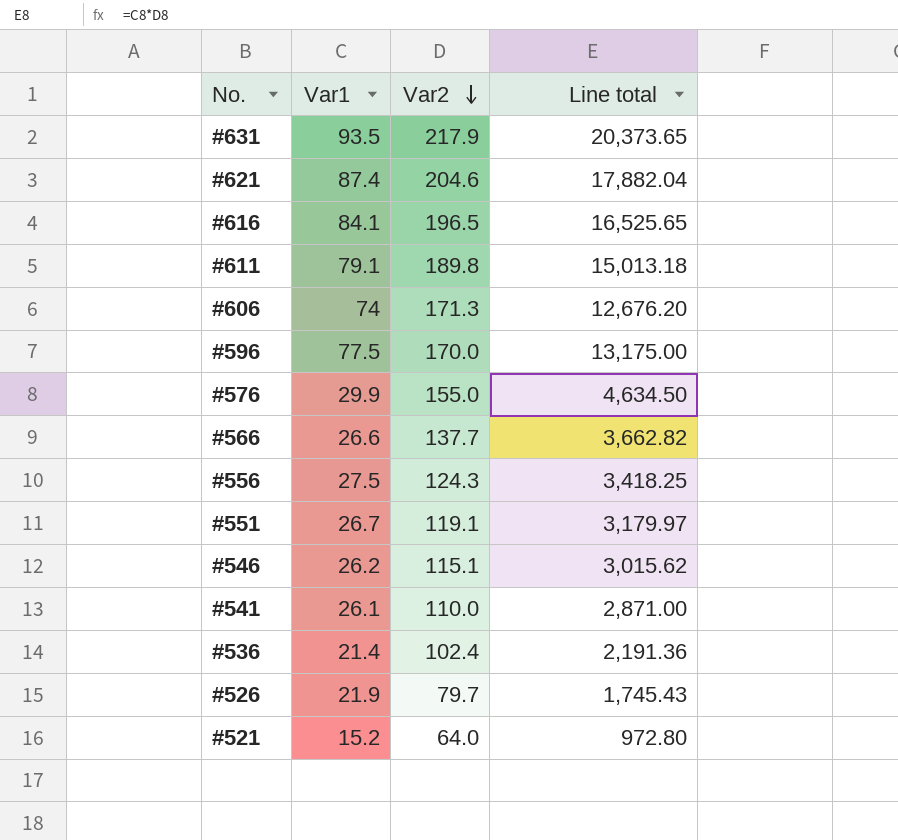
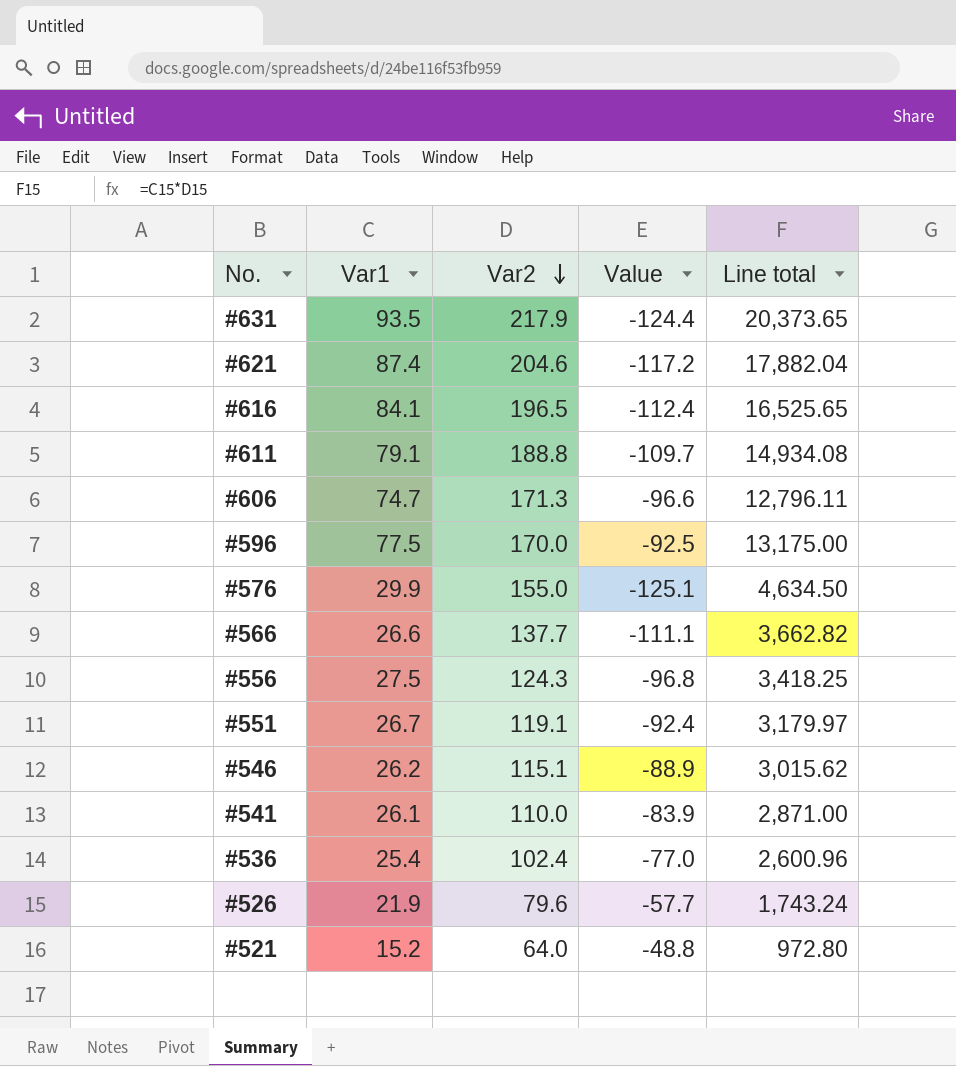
column Value | formula: none -> [Var1] - [Var2]
#611 | Var2: 189.8 -> 188.8
#611 | Line total: 15,013.18 -> 14,934.08
#606 | Var1: 74 -> 74.7
#606 | Line total: 12,676.20 -> 12,796.11
#536 | Var1: 21.4 -> 25.4
#536 | Line total: 2,191.36 -> 2,600.96
#526 | Var2: 79.7 -> 79.6
#526 | Line total: 1,745.43 -> 1,743.24

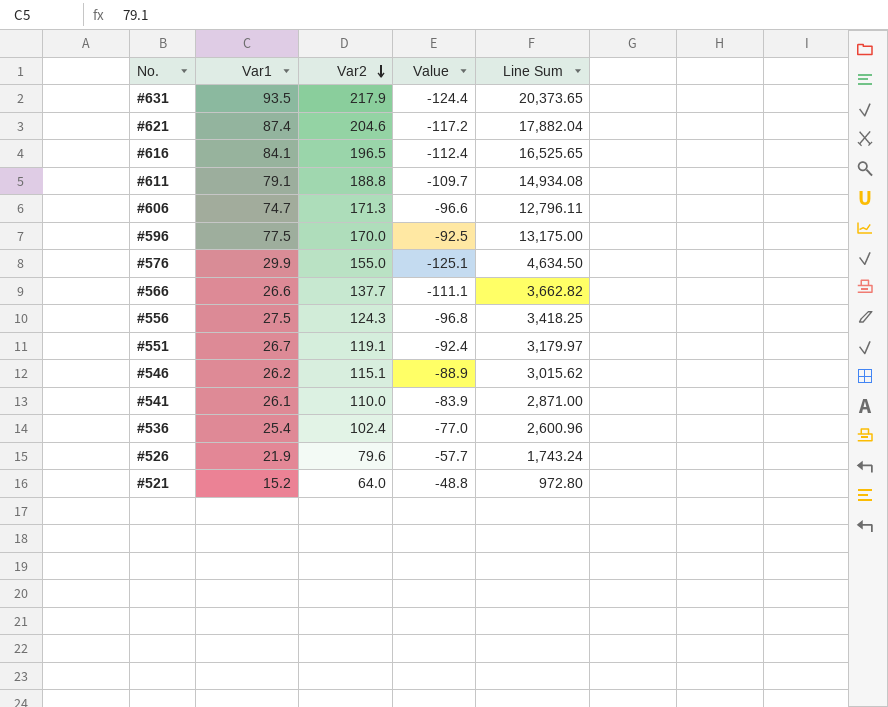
column name: Line total -> Line Sum

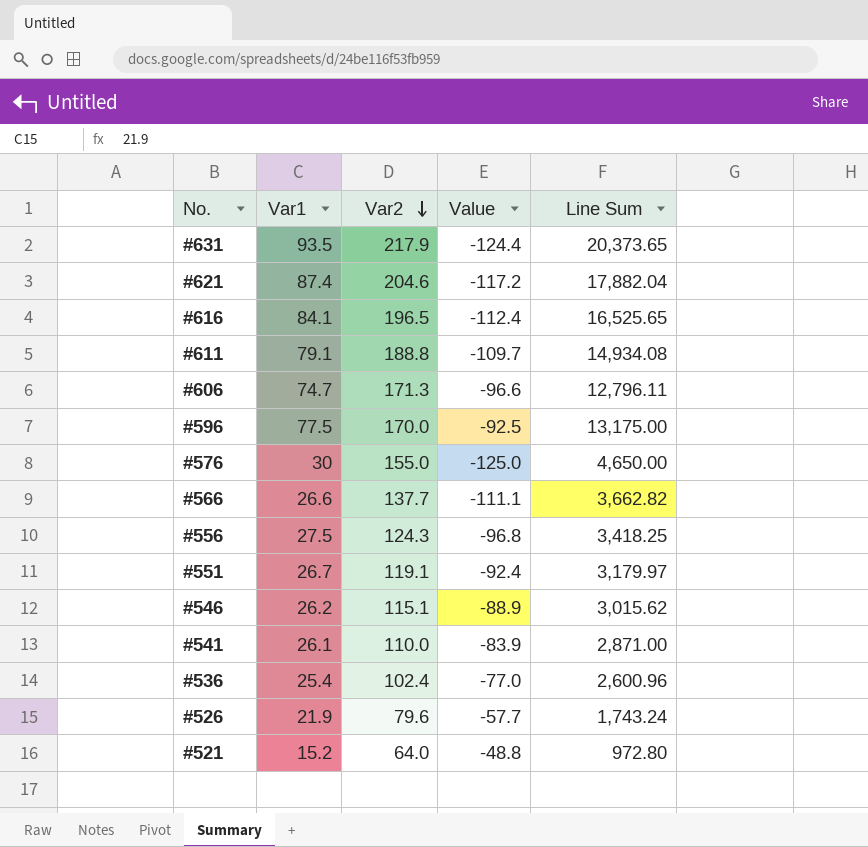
#576 | Var1: 29.9 -> 30
#576 | Value: -125.1 -> -125.0
#576 | Line Sum: 4,634.50 -> 4,650.00

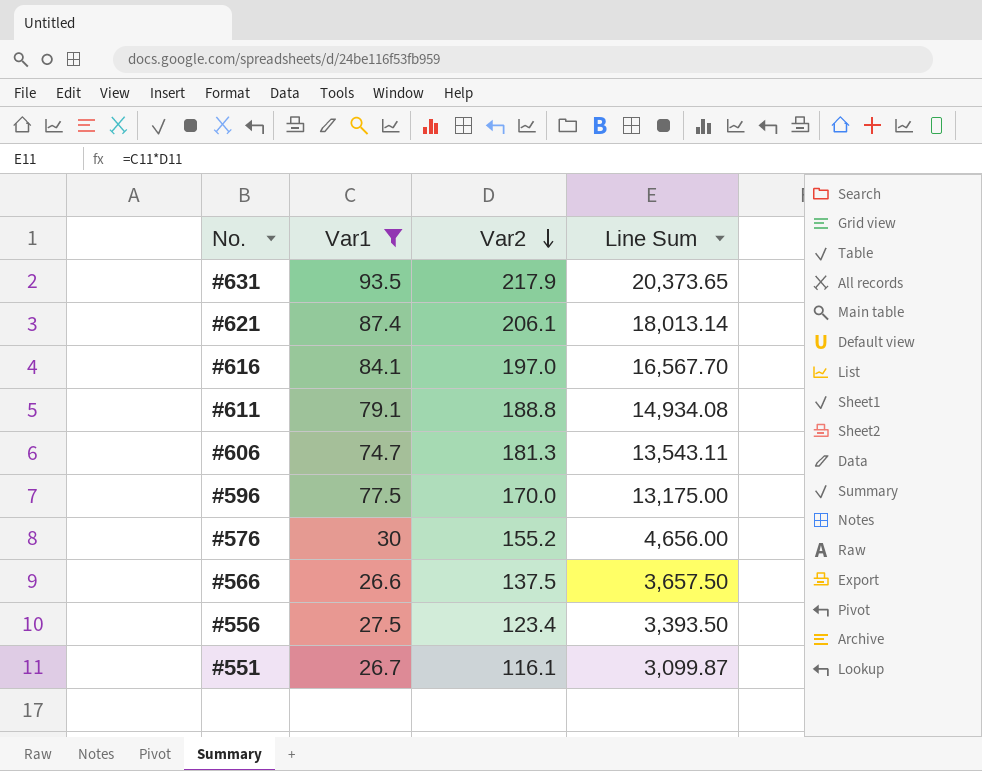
filter: none -> Var1 >= 26.6
column Value | formula: [Var1] - [Var2] -> none
#621 | Var2: 204.6 -> 206.1
#621 | Line Sum: 17,882.04 -> 18,013.14
#616 | Var2: 196.5 -> 197.0
#616 | Line Sum: 16,525.65 -> 16,567.70
#606 | Var2: 171.3 -> 181.3
#606 | Line Sum: 12,796.11 -> 13,543.11
#576 | Var2: 155.0 -> 155.2
#576 | Line Sum: 4,650.00 -> 4,656.00
#566 | Var2: 137.7 -> 137.5
#566 | Line Sum: 3,662.82 -> 3,657.50
#556 | Var2: 124.3 -> 123.4
#556 | Line Sum: 3,418.25 -> 3,393.50
#551 | Var2: 119.1 -> 116.1
#551 | Line Sum: 3,179.97 -> 3,099.87

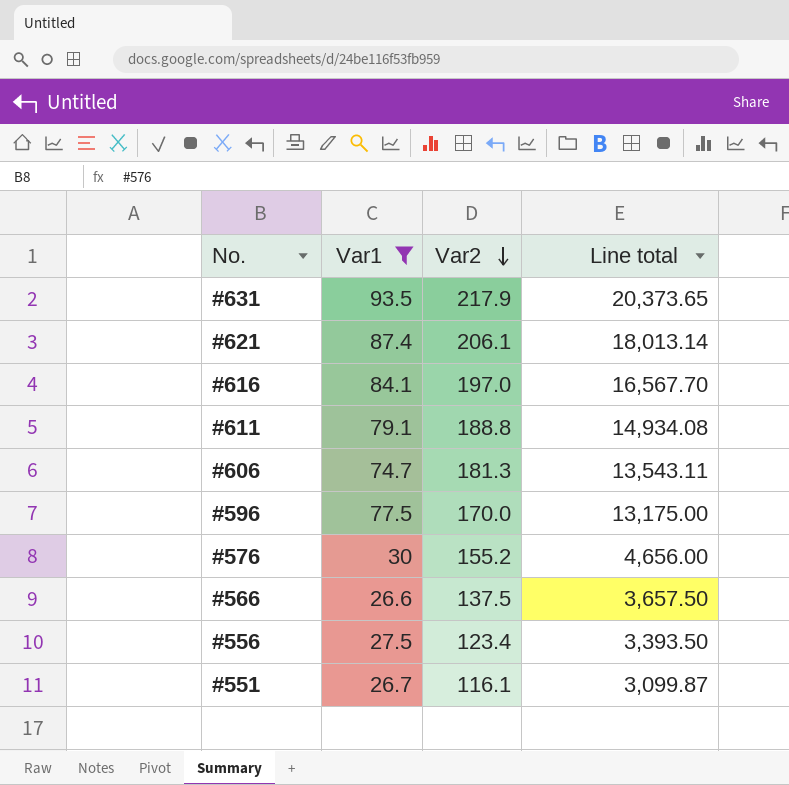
column name: Line Sum -> Line total

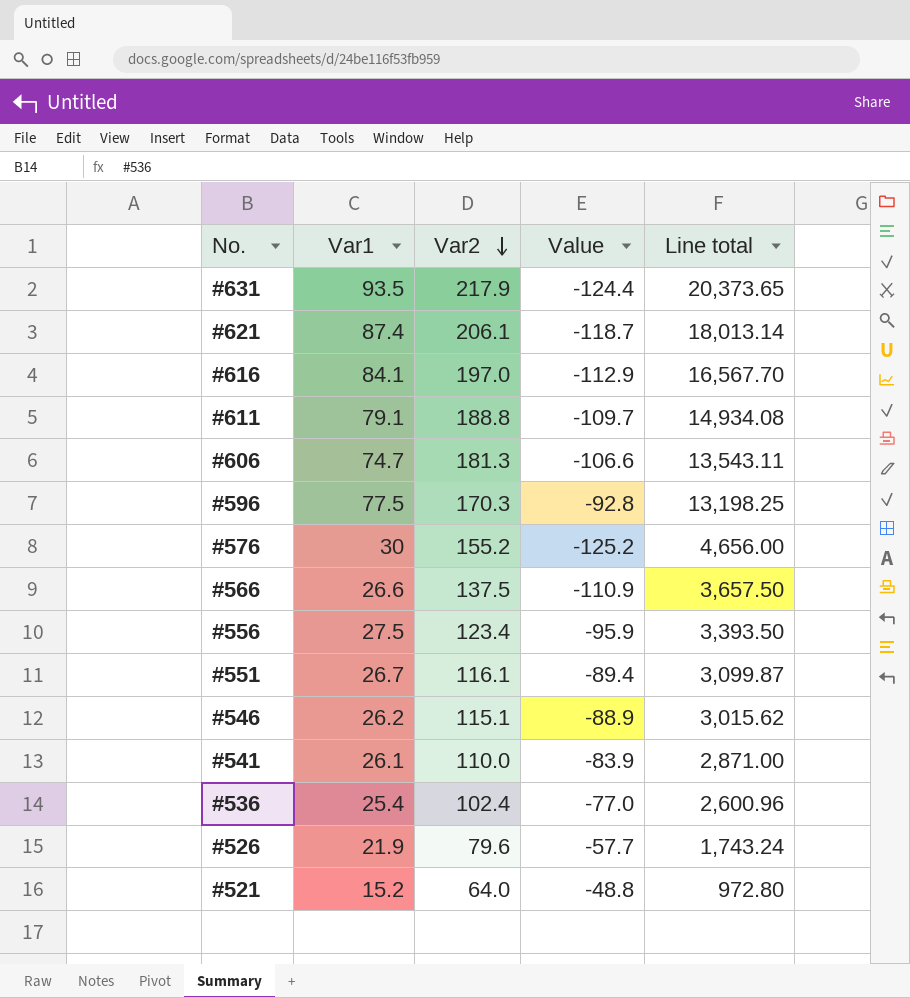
filter: Var1 >= 26.6 -> none
column Value | formula: none -> [Var1] - [Var2]
#596 | Var2: 170.0 -> 170.3
#596 | Line total: 13,175.00 -> 13,198.25

